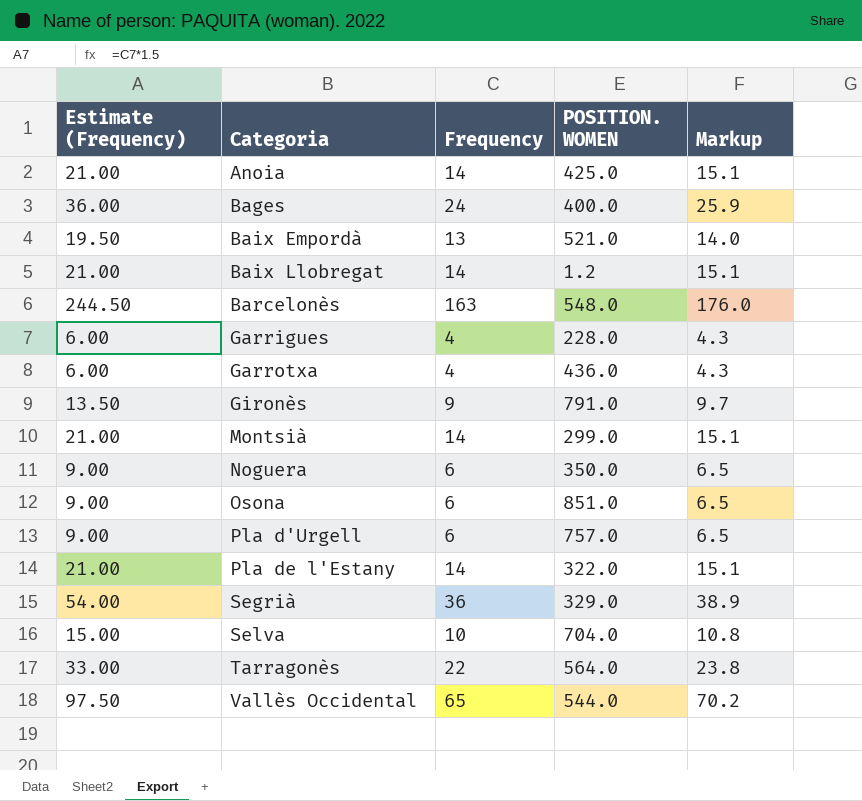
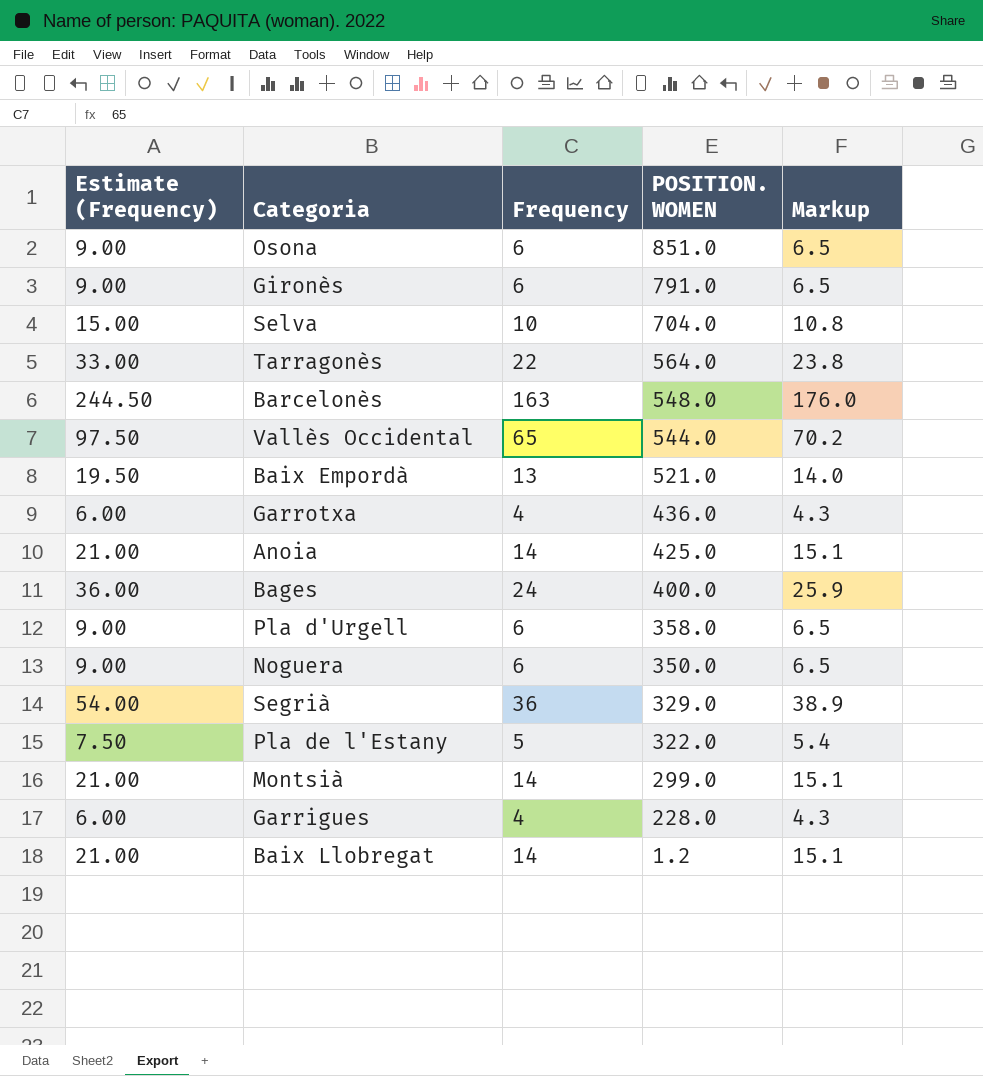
row order: Categoria ascending -> POSITION. WOMEN descending
Gironès | Estimate (Frequency): 13.50 -> 9.00
Gironès | Frequency: 9 -> 6
Gironès | Markup: 9.7 -> 6.5
Pla d'Urgell | POSITION. WOMEN: 757.0 -> 358.0
Pla de l'Estany | Estimate (Frequency): 21.00 -> 7.50
Pla de l'Estany | Frequency: 14 -> 5
Pla de l'Estany | Markup: 15.1 -> 5.4

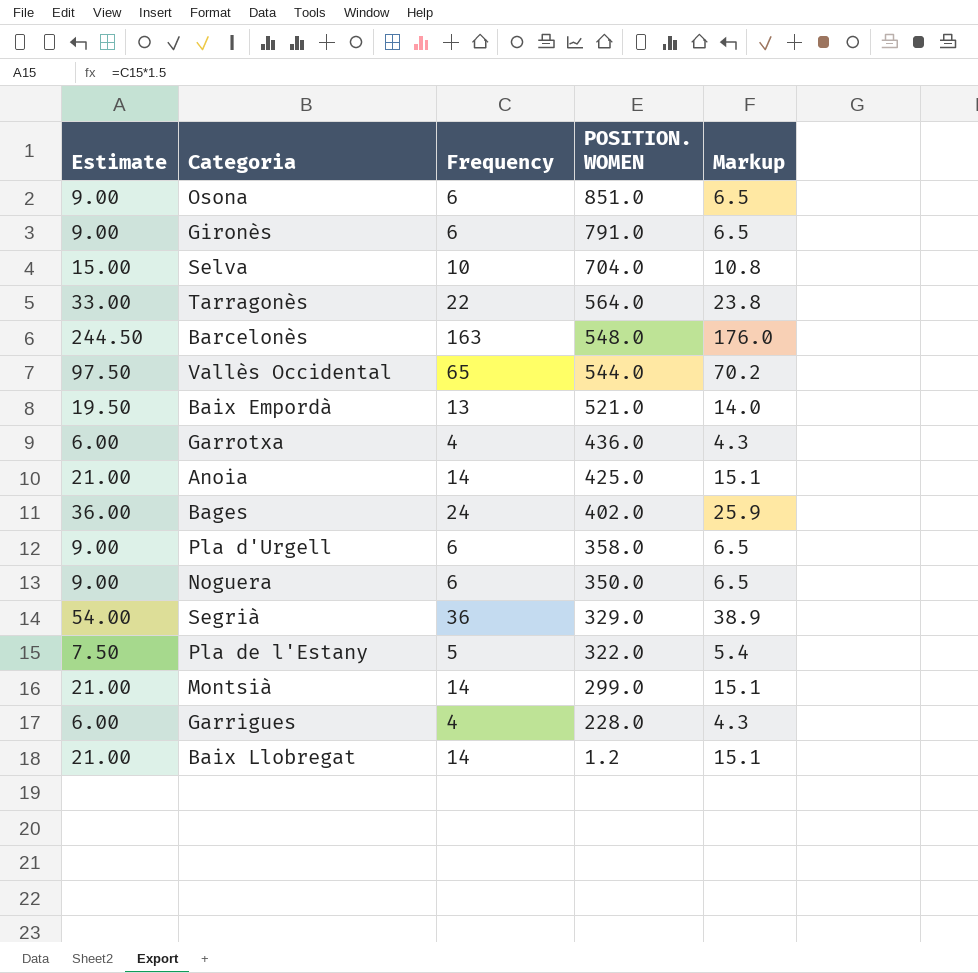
column name: Estimate (Frequency) -> Estimate
Bages | POSITION. WOMEN: 400.0 -> 402.0

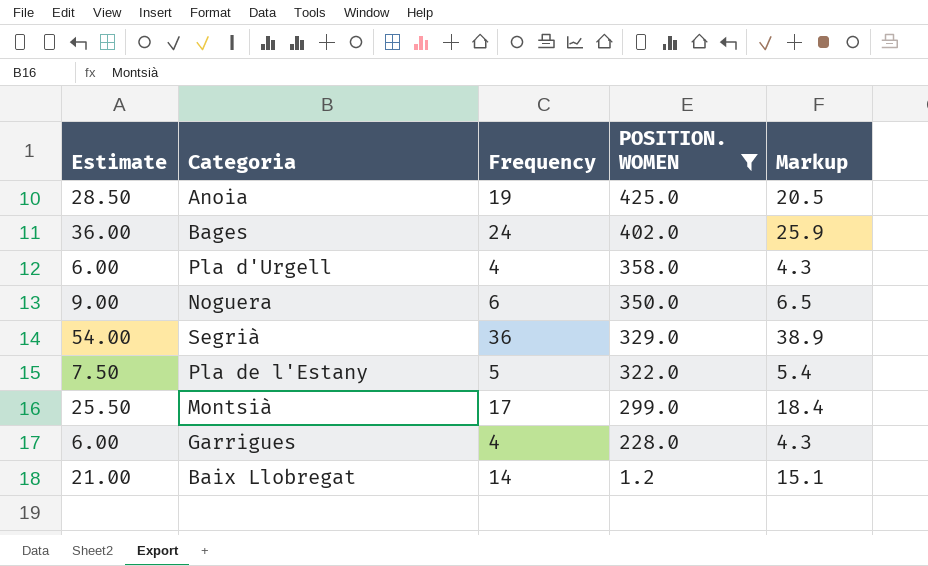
filter: none -> POSITION. WOMEN <= 425.0
Anoia | Estimate: 21.00 -> 28.50
Anoia | Frequency: 14 -> 19
Anoia | Markup: 15.1 -> 20.5
Pla d'Urgell | Estimate: 9.00 -> 6.00
Pla d'Urgell | Frequency: 6 -> 4
Pla d'Urgell | Markup: 6.5 -> 4.3
Montsià | Estimate: 21.00 -> 25.50
Montsià | Frequency: 14 -> 17
Montsià | Markup: 15.1 -> 18.4

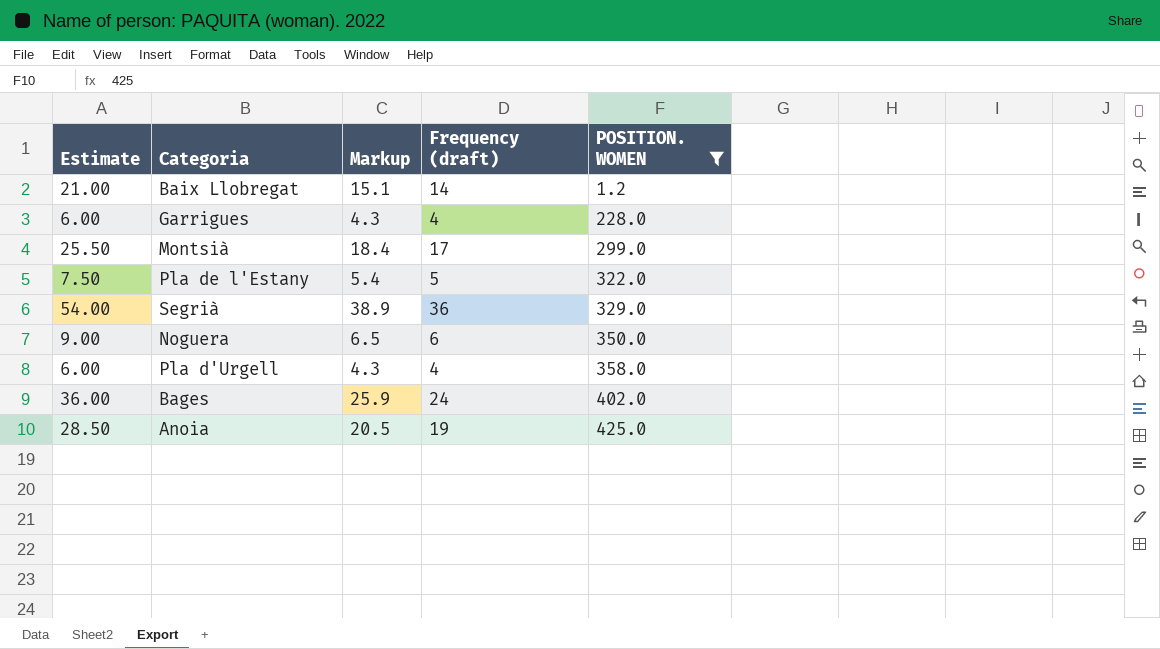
row order: POSITION. WOMEN descending -> POSITION. WOMEN ascending
column Markup | position: 5 -> 3
column name: Frequency -> Frequency (draft)

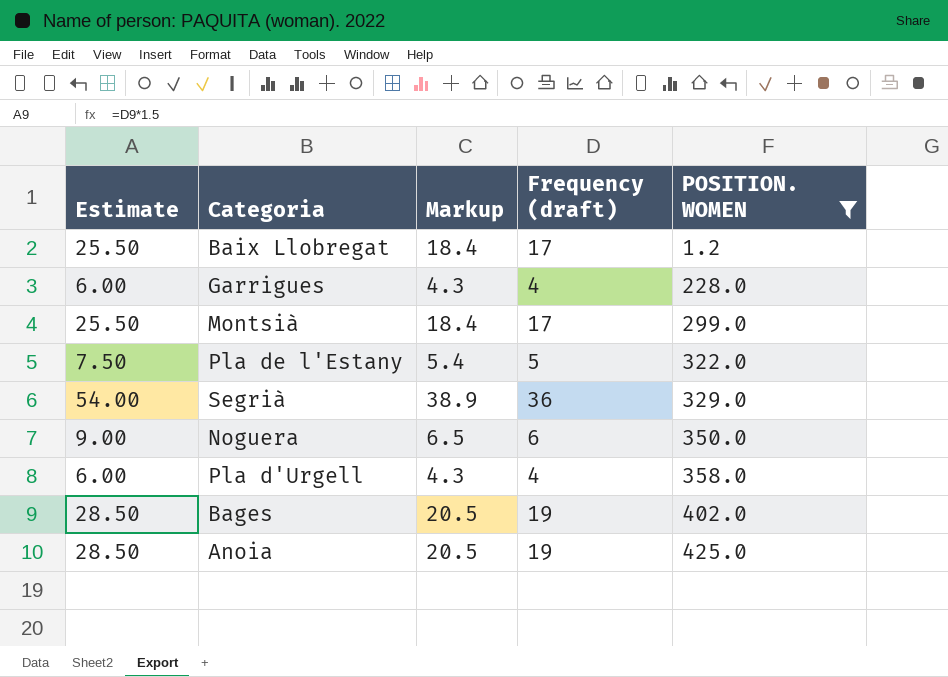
Baix Llobregat | Estimate: 21.00 -> 25.50
Baix Llobregat | Markup: 15.1 -> 18.4
Baix Llobregat | Frequency (draft): 14 -> 17
Bages | Estimate: 36.00 -> 28.50
Bages | Markup: 25.9 -> 20.5
Bages | Frequency (draft): 24 -> 19

